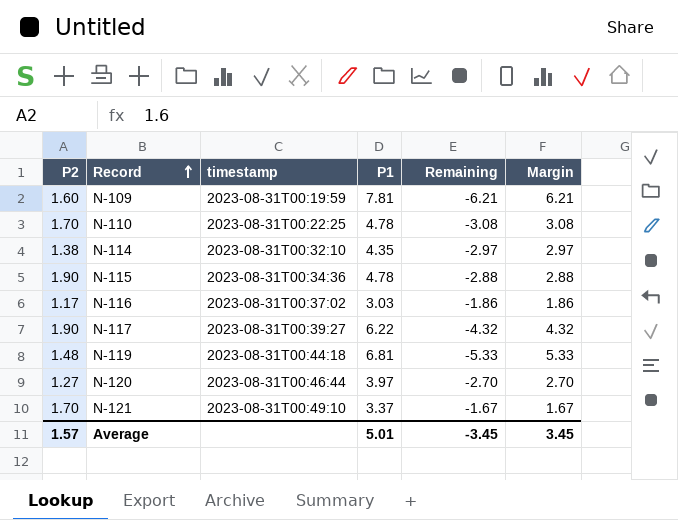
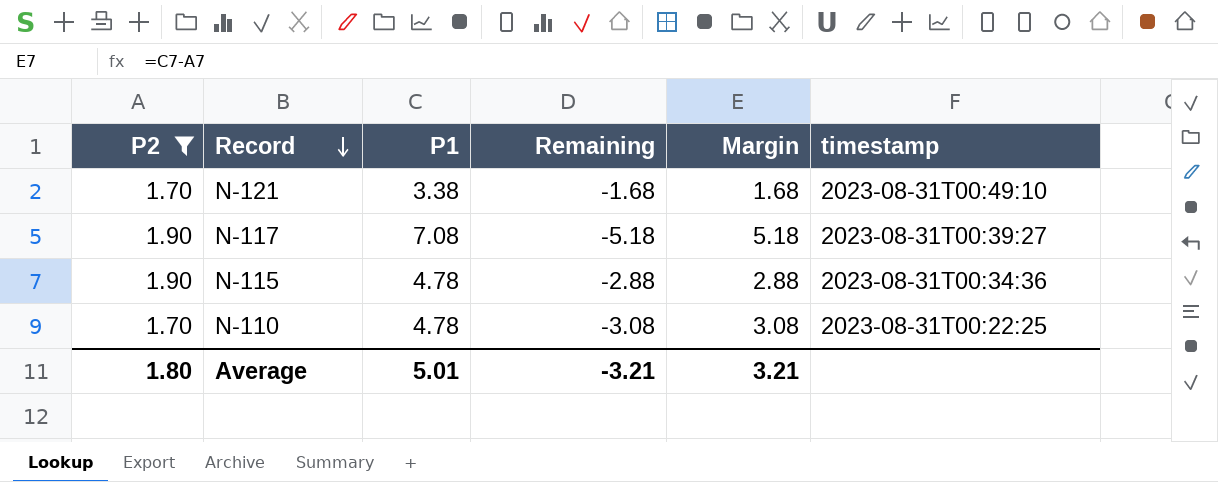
filter: none -> P2 >= 1.70
row order: Record ascending -> Record descending
column timestamp | position: 3 -> 6
N-121 | P1: 3.37 -> 3.38
N-121 | Remaining: -1.67 -> -1.68
N-121 | Margin: 1.67 -> 1.68
N-117 | P1: 6.22 -> 7.08
N-117 | Remaining: -4.32 -> -5.18
N-117 | Margin: 4.32 -> 5.18
Average | P2: 1.57 -> 1.80
Average | Remaining: -3.45 -> -3.21
Average | Margin: 3.45 -> 3.21

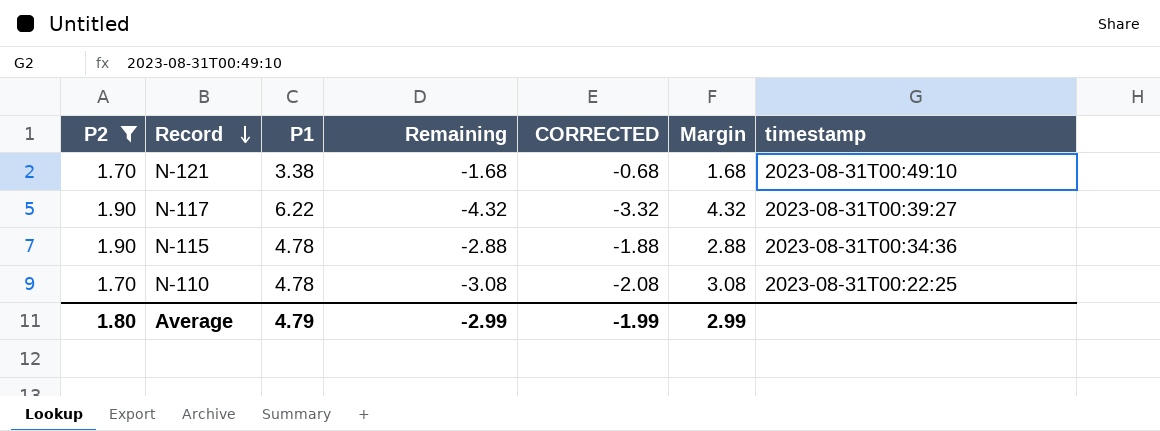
column CORRECTED | formula: none -> [Remaining] + 1
N-117 | P1: 7.08 -> 6.22
N-117 | Remaining: -5.18 -> -4.32
N-117 | Margin: 5.18 -> 4.32
Average | P1: 5.01 -> 4.79
Average | Remaining: -3.21 -> -2.99
Average | Margin: 3.21 -> 2.99

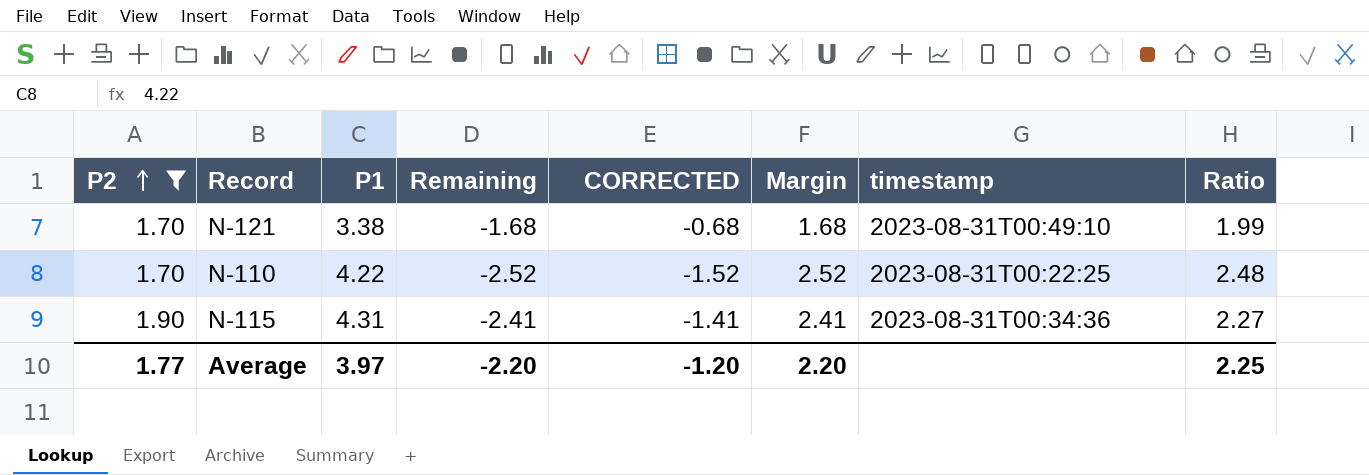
row order: Record descending -> P2 ascending
column Ratio | formula: none -> [P1] / [P2]
row N-117: 1.90 | 6.22 | -4.32 | -3.32 | 4.32 | 2023-08-31T00:39:27 -> none
N-110 | P1: 4.78 -> 4.22
N-110 | Remaining: -3.08 -> -2.52
N-110 | CORRECTED: -2.08 -> -1.52
N-110 | Margin: 3.08 -> 2.52
N-115 | P1: 4.78 -> 4.31
N-115 | Remaining: -2.88 -> -2.41
N-115 | CORRECTED: -1.88 -> -1.41
N-115 | Margin: 2.88 -> 2.41
Average | P2: 1.80 -> 1.77
Average | P1: 4.79 -> 3.97
Average | Remaining: -2.99 -> -2.20
Average | CORRECTED: -1.99 -> -1.20
Average | Margin: 2.99 -> 2.20

